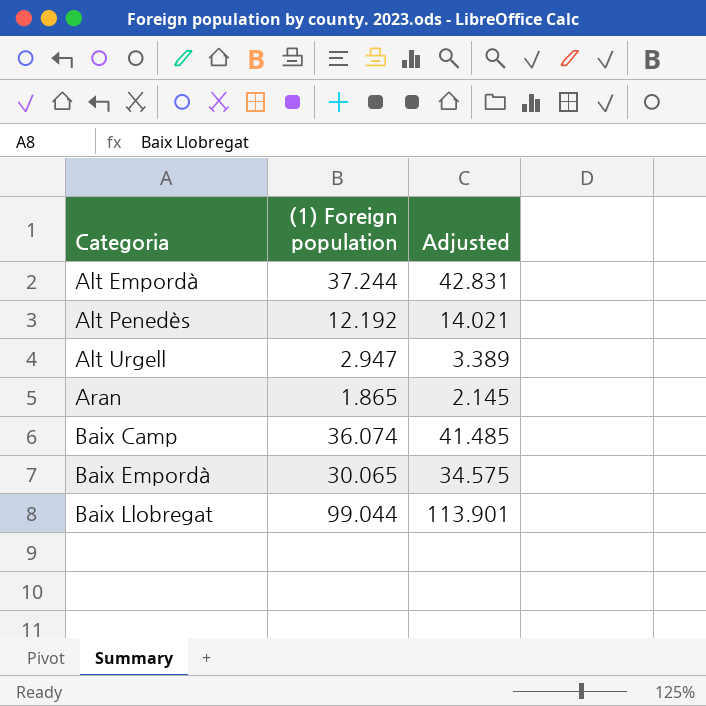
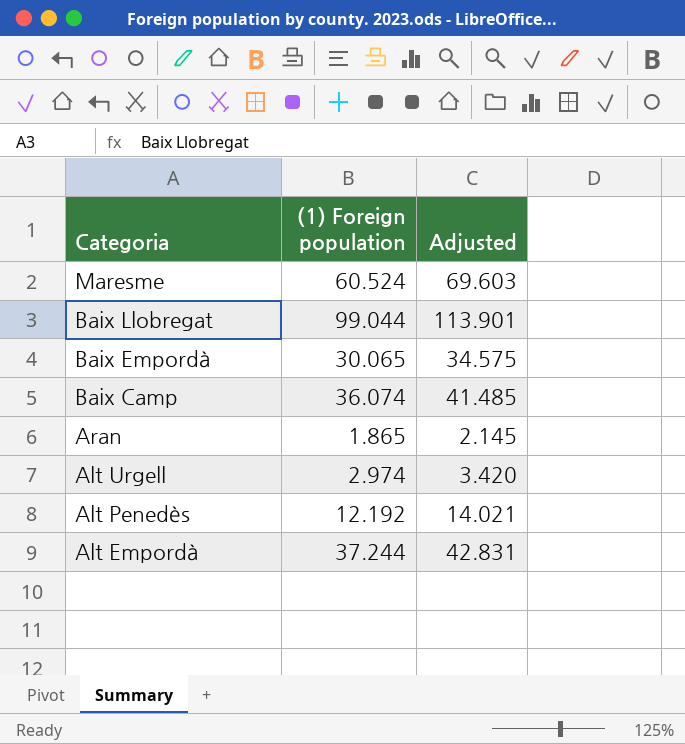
row order: Categoria ascending -> Categoria descending
row Maresme: none -> 60.524 | 69.603
Alt Urgell | (1) Foreign population: 2.947 -> 2.974
Alt Urgell | Adjusted: 3.389 -> 3.420

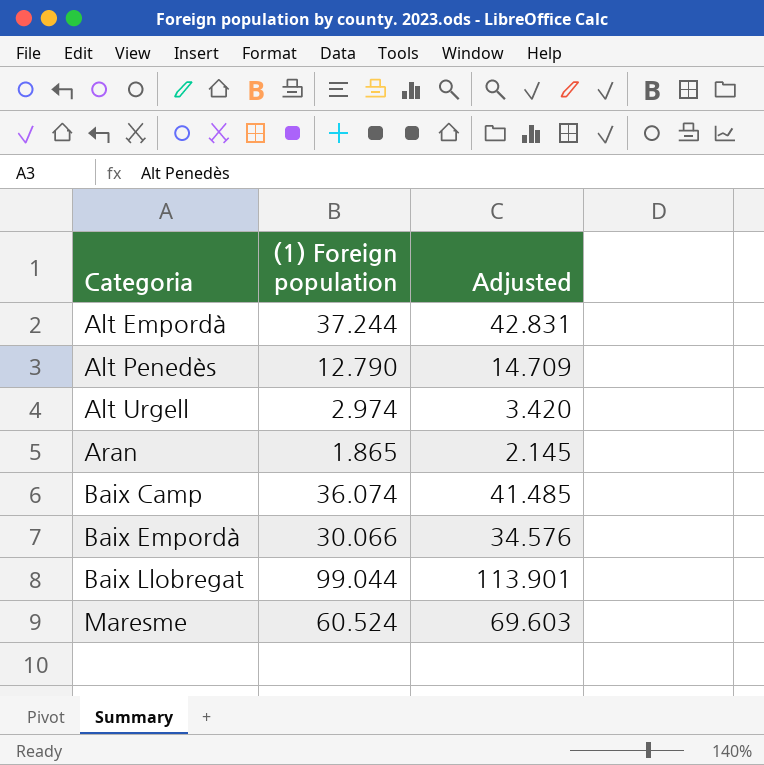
row order: Categoria descending -> Categoria ascending
Alt Penedès | (1) Foreign population: 12.192 -> 12.790
Alt Penedès | Adjusted: 14.021 -> 14.709
Baix Empordà | (1) Foreign population: 30.065 -> 30.066
Baix Empordà | Adjusted: 34.575 -> 34.576

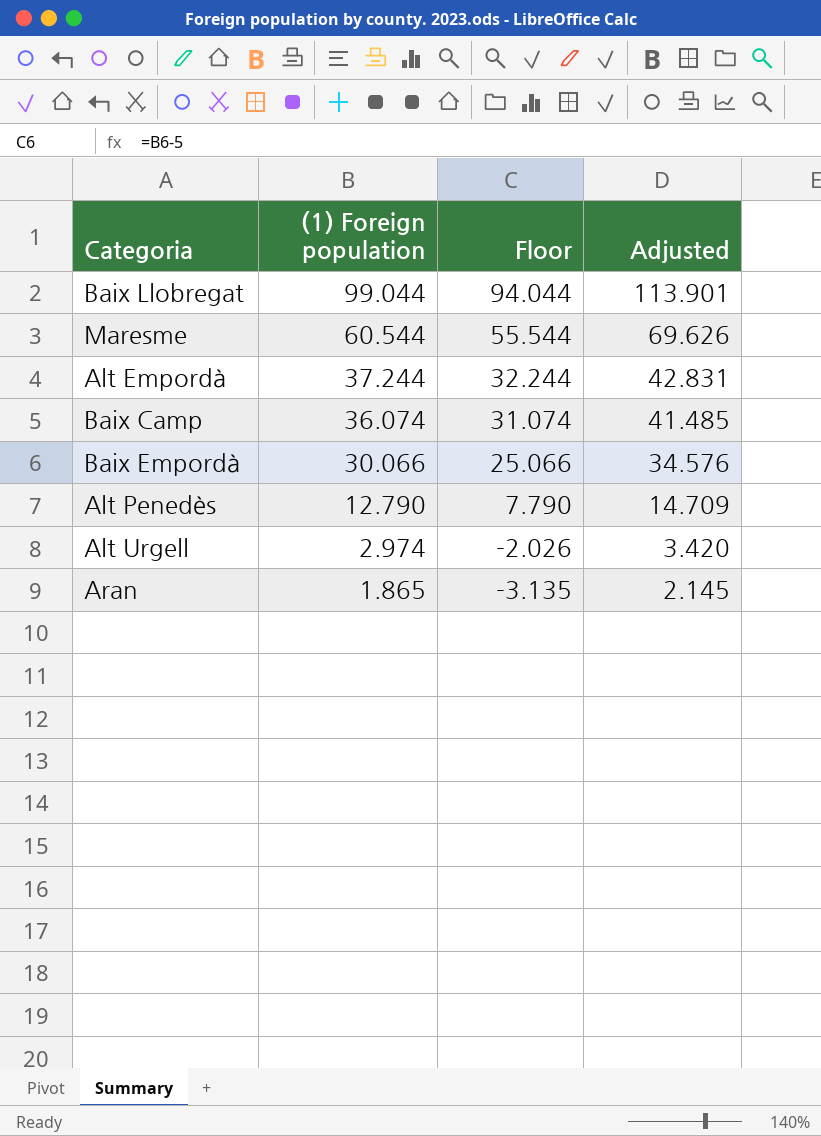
row order: Categoria ascending -> (1) Foreign population descending
column Floor | formula: none -> [(1) Foreign population] - 5
Maresme | (1) Foreign population: 60.524 -> 60.544
Maresme | Adjusted: 69.603 -> 69.626

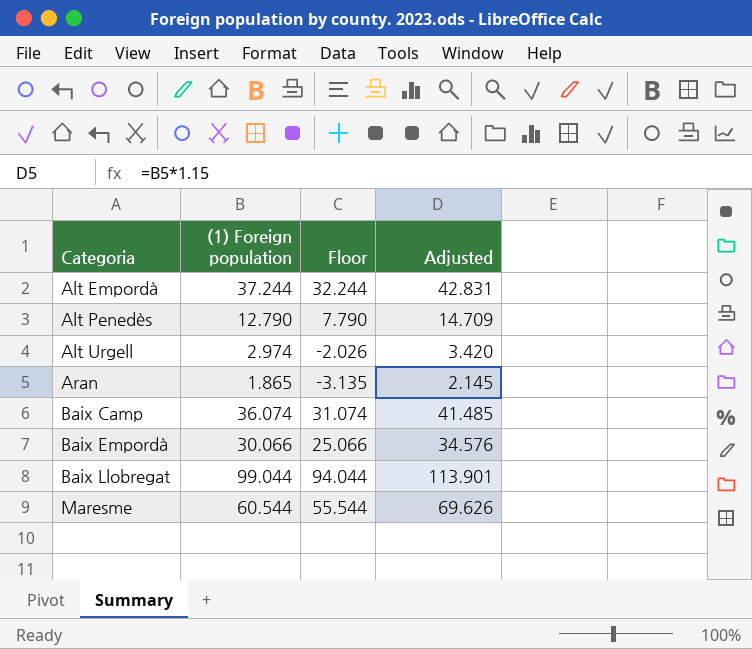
row order: (1) Foreign population descending -> Categoria ascending

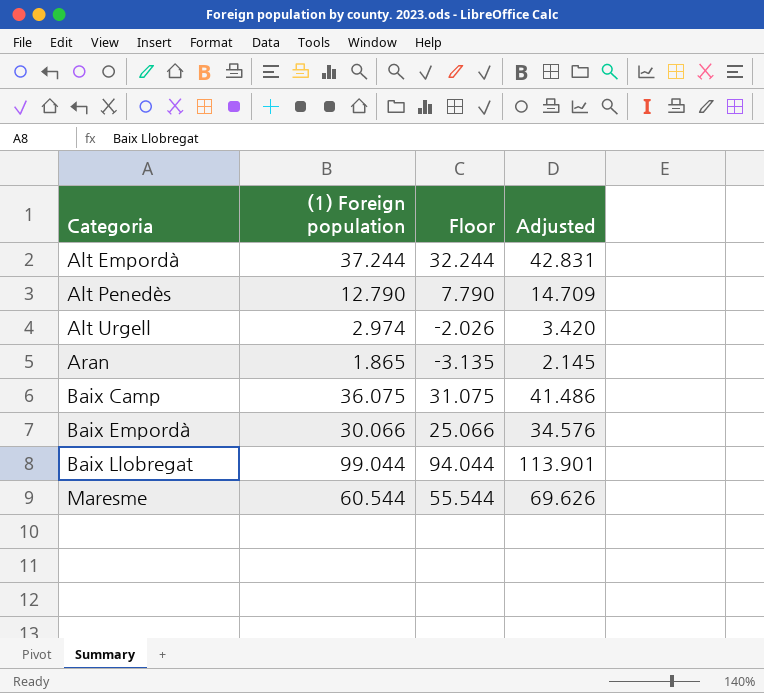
Baix Camp | (1) Foreign population: 36.074 -> 36.075
Baix Camp | Floor: 31.074 -> 31.075
Baix Camp | Adjusted: 41.485 -> 41.486

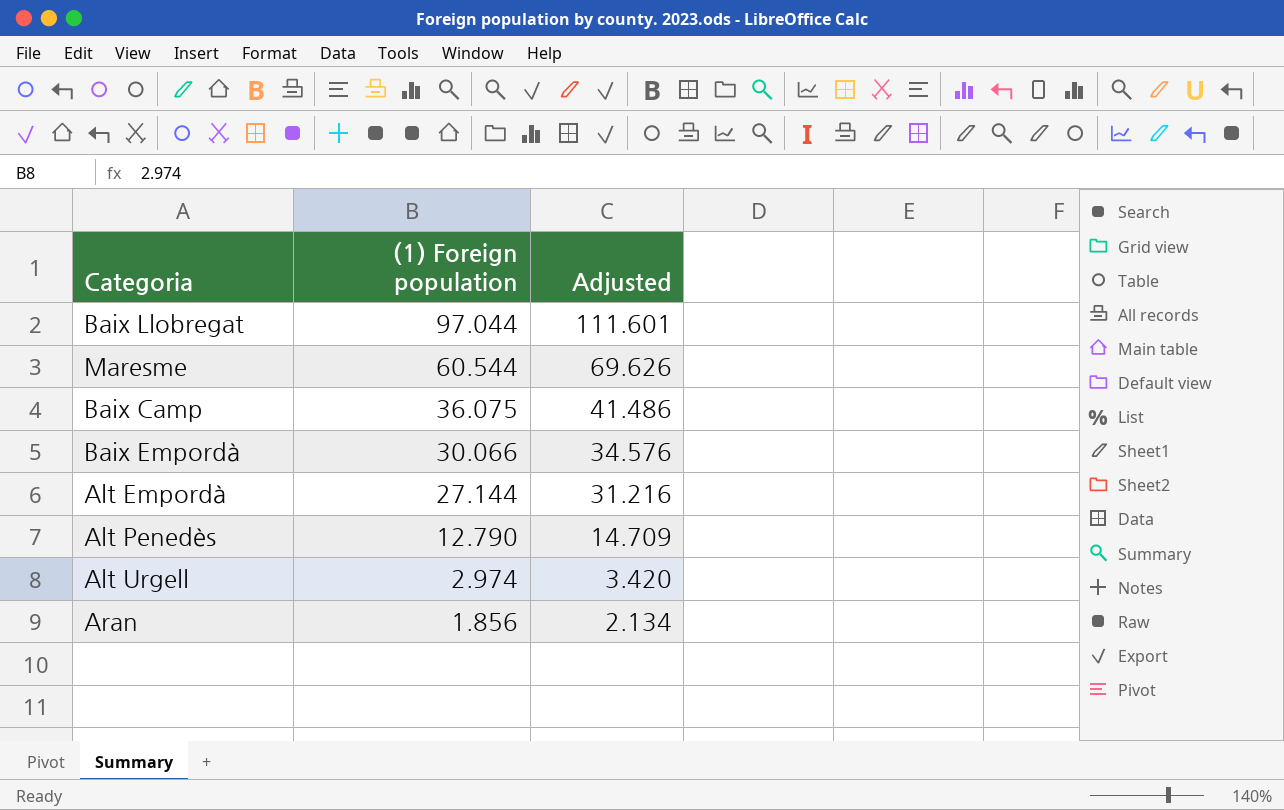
row order: Categoria ascending -> (1) Foreign population descending
column Floor | formula: [(1) Foreign population] - 5 -> none
Baix Llobregat | (1) Foreign population: 99.044 -> 97.044
Baix Llobregat | Adjusted: 113.901 -> 111.601
Alt Empordà | (1) Foreign population: 37.244 -> 27.144
Alt Empordà | Adjusted: 42.831 -> 31.216
Aran | (1) Foreign population: 1.865 -> 1.856
Aran | Adjusted: 2.145 -> 2.134

